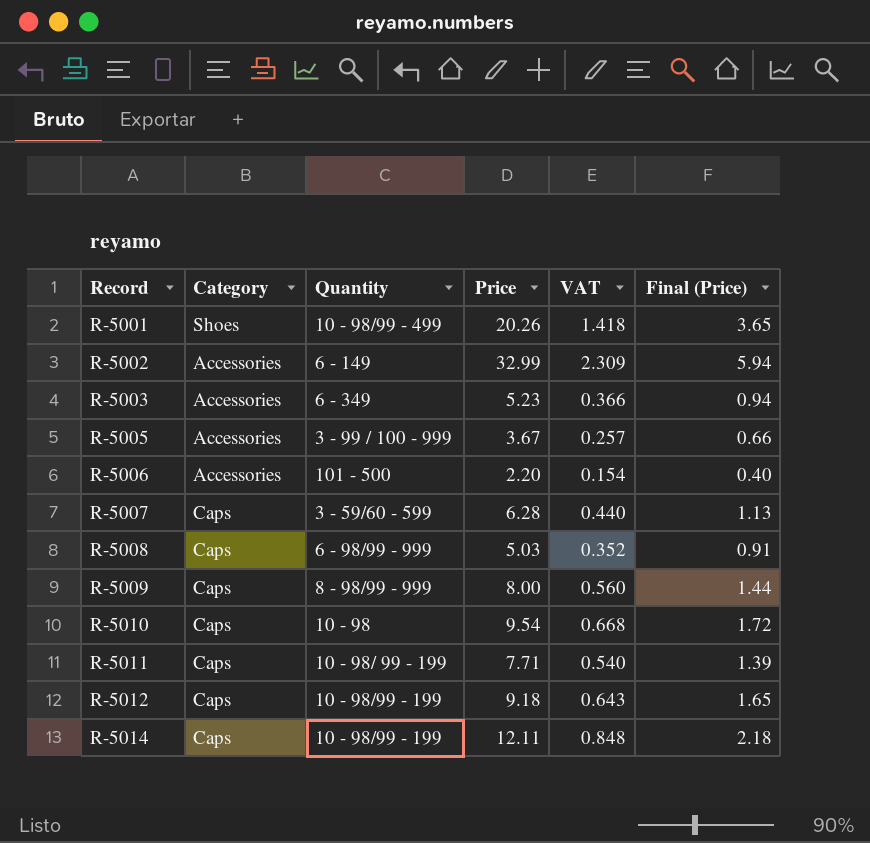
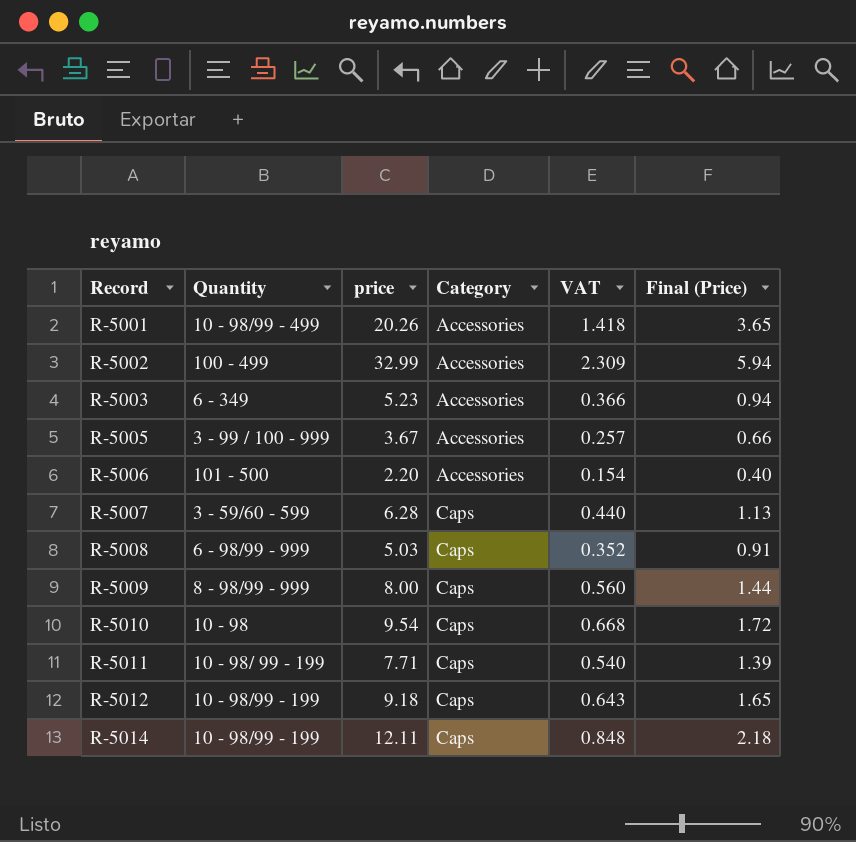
column name: Price -> price
column Category | position: 2 -> 4
R-5001 | Category: Shoes -> Accessories
R-5002 | Quantity: 6 - 149 -> 100 - 499

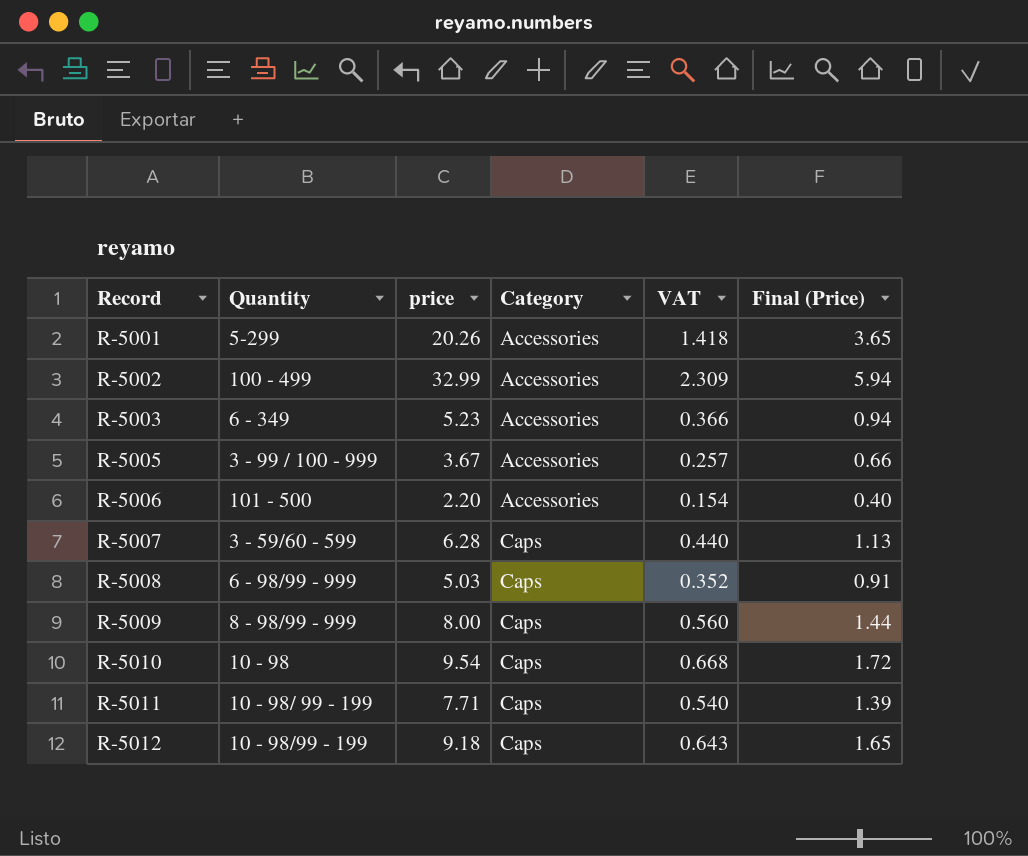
row R-5014: 10 - 98/99 - 199 | 12.11 | Caps | 0.848 | 2.18 -> none
R-5001 | Quantity: 10 - 98/99 - 499 -> 5-299

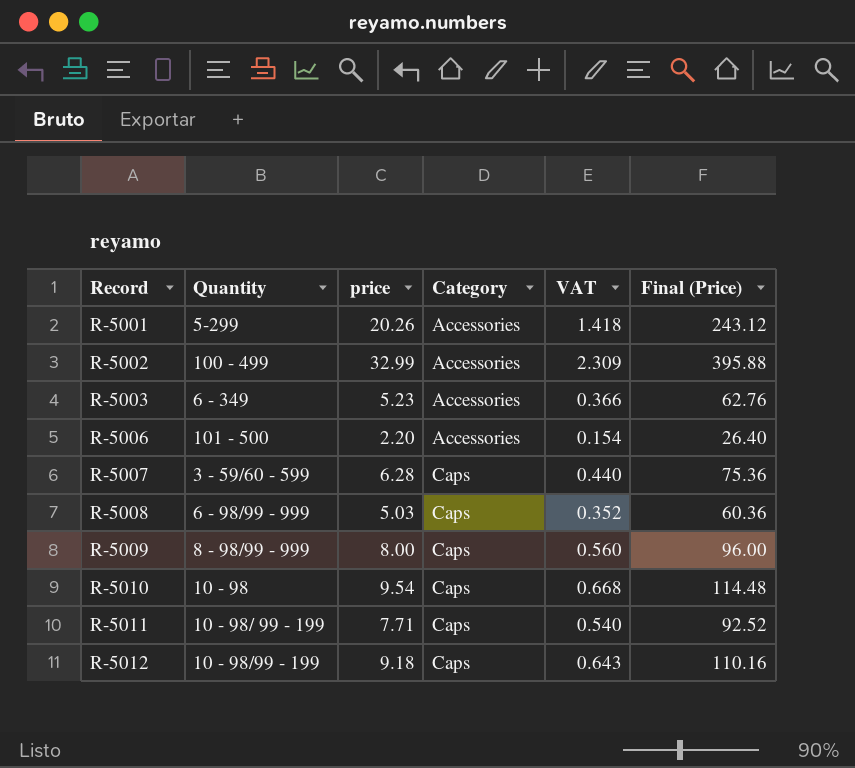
column Final (Price) | formula: [price] * 0.18 -> [price] * 12
row R-5005: 3 - 99 / 100 - 999 | 3.67 | Accessories | 0.257 | 0.66 -> none

